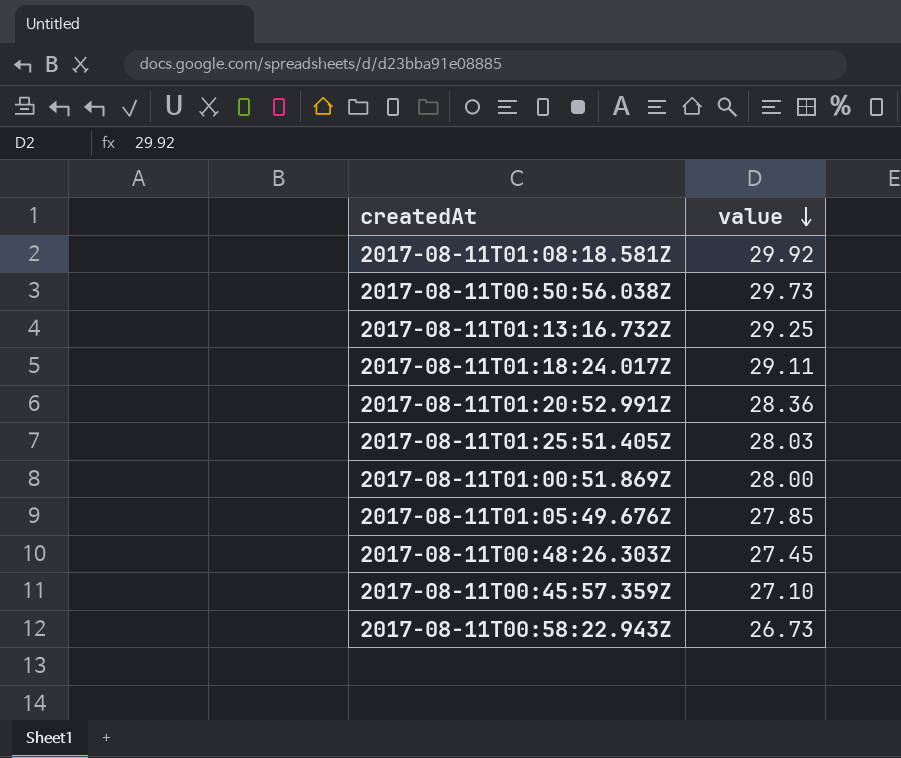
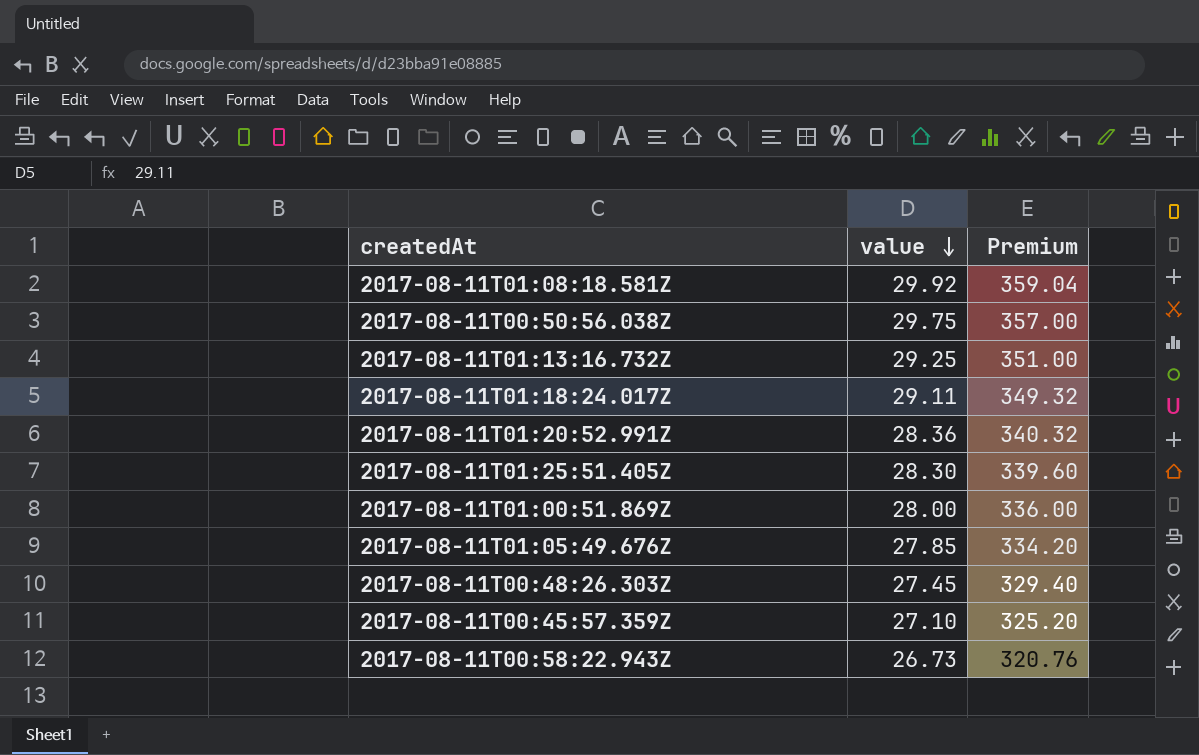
column Premium | formula: none -> [value] * 12
2017-08-11T00:50:56.038Z | value: 29.73 -> 29.75
2017-08-11T01:25:51.405Z | value: 28.03 -> 28.30

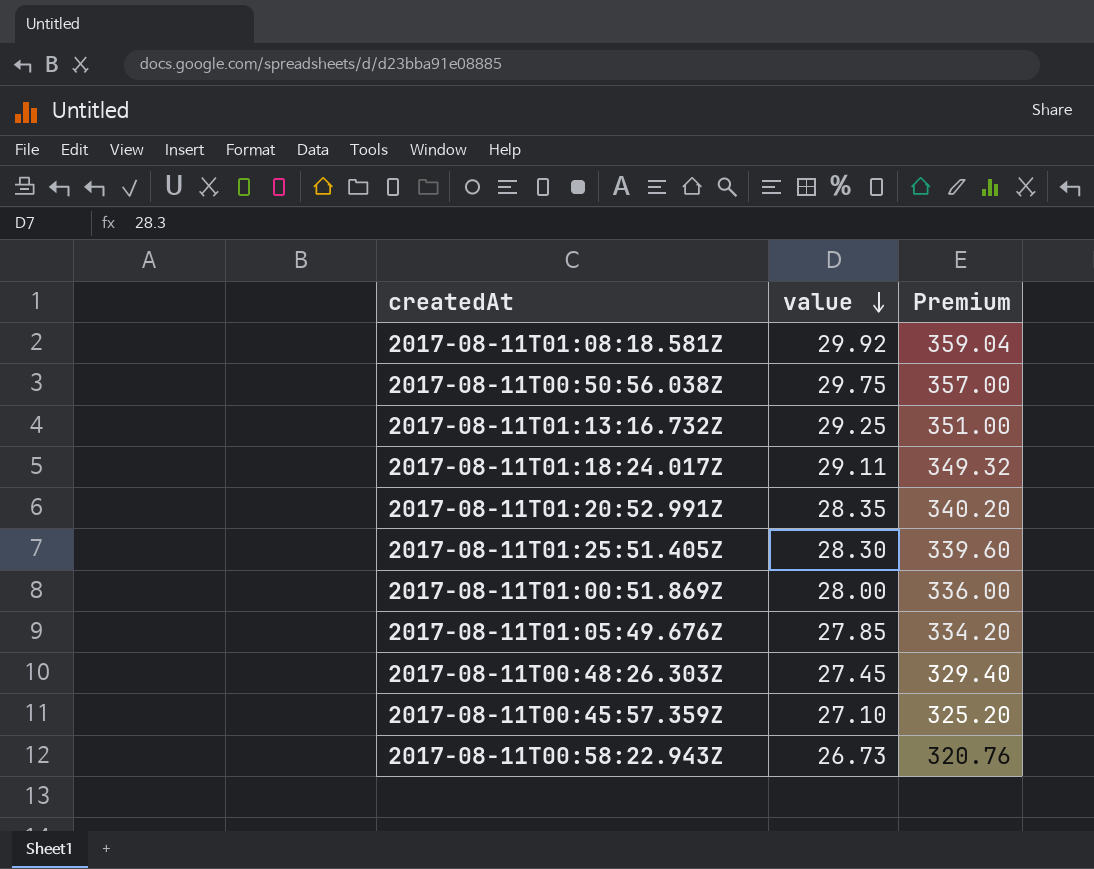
2017-08-11T01:20:52.991Z | value: 28.36 -> 28.35
2017-08-11T01:20:52.991Z | Premium: 340.32 -> 340.20

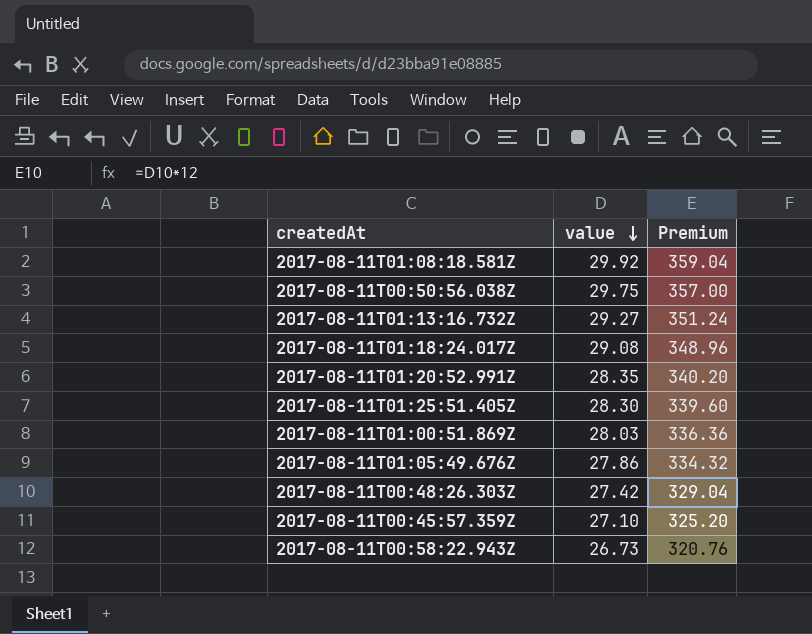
2017-08-11T01:13:16.732Z | value: 29.25 -> 29.27
2017-08-11T01:13:16.732Z | Premium: 351.00 -> 351.24
2017-08-11T01:18:24.017Z | value: 29.11 -> 29.08
2017-08-11T01:18:24.017Z | Premium: 349.32 -> 348.96
2017-08-11T01:00:51.869Z | value: 28.00 -> 28.03
2017-08-11T01:00:51.869Z | Premium: 336.00 -> 336.36
2017-08-11T01:05:49.676Z | value: 27.85 -> 27.86
2017-08-11T01:05:49.676Z | Premium: 334.20 -> 334.32
2017-08-11T00:48:26.303Z | value: 27.45 -> 27.42
2017-08-11T00:48:26.303Z | Premium: 329.40 -> 329.04

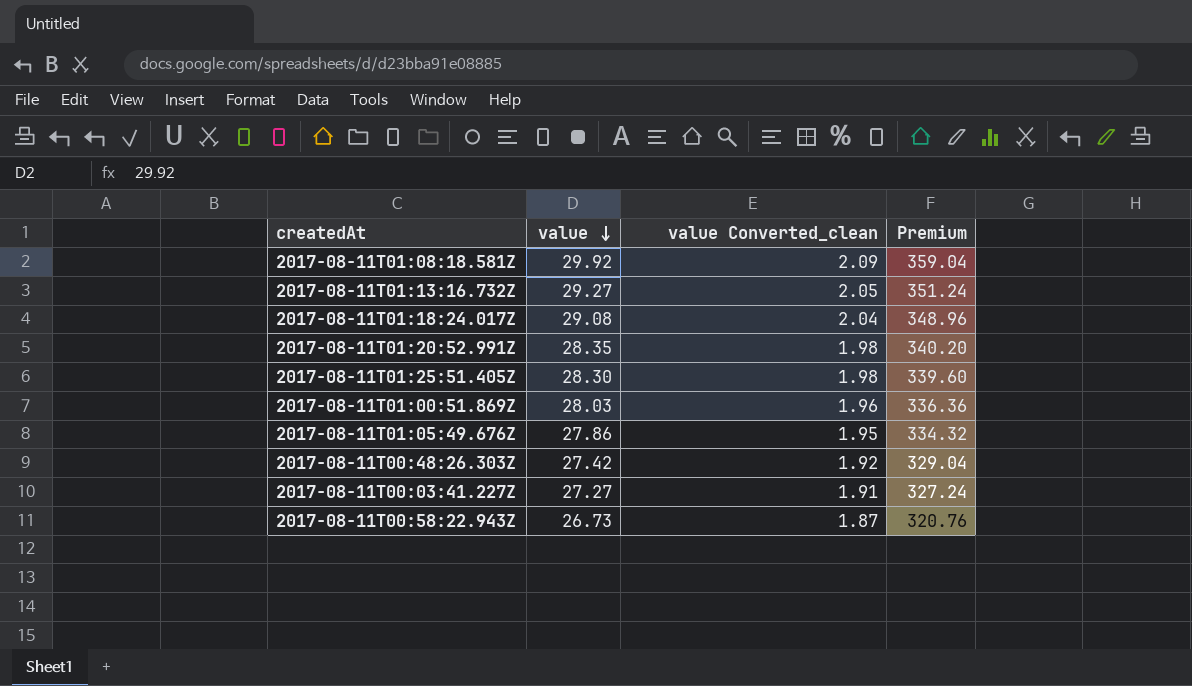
column value Converted_clean | formula: none -> [value] * 0.07
row 2017-08-11T00:50:56.038Z: 29.75 | 357.00 -> none
row 2017-08-11T00:45:57.359Z: 27.10 | 325.20 -> none
row 2017-08-11T00:03:41.227Z: none -> 27.27 | 1.91 | 327.24

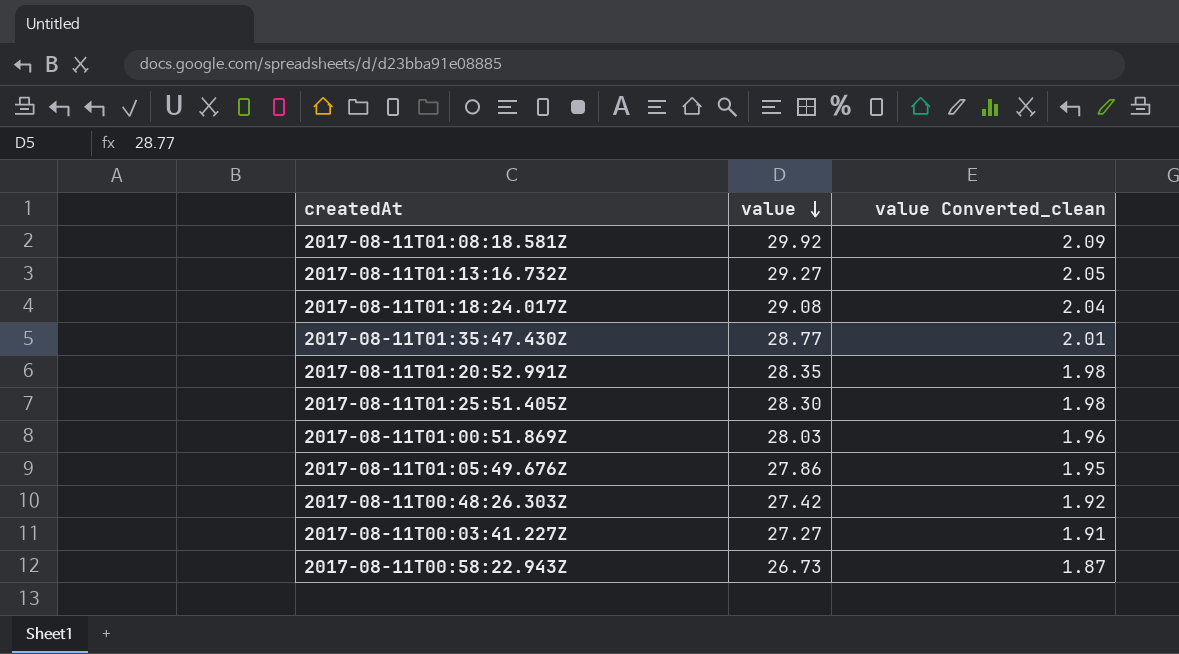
column Premium | formula: [value] * 12 -> none
row 2017-08-11T01:35:47.430Z: none -> 28.77 | 2.01

